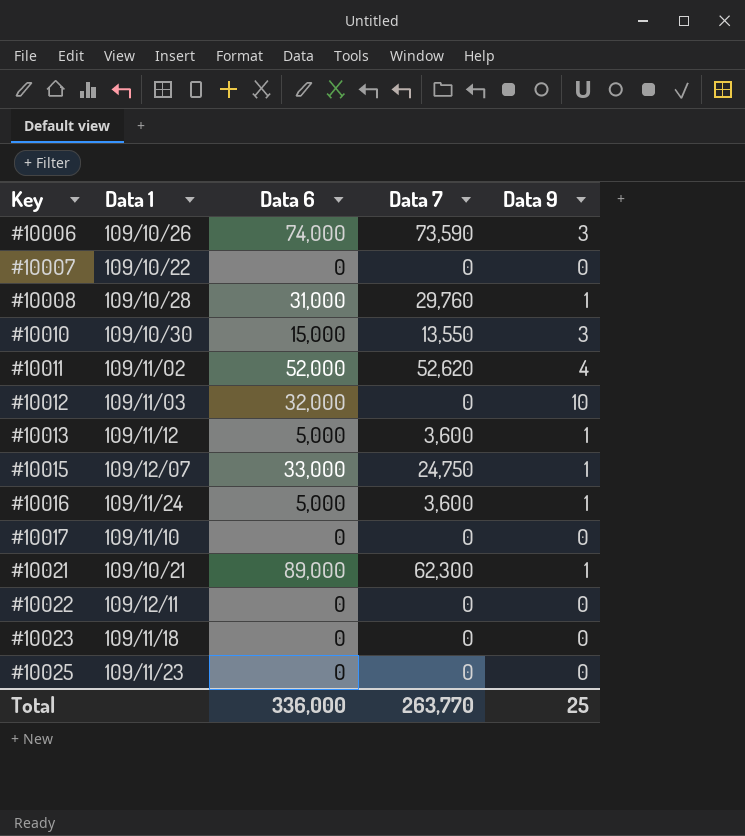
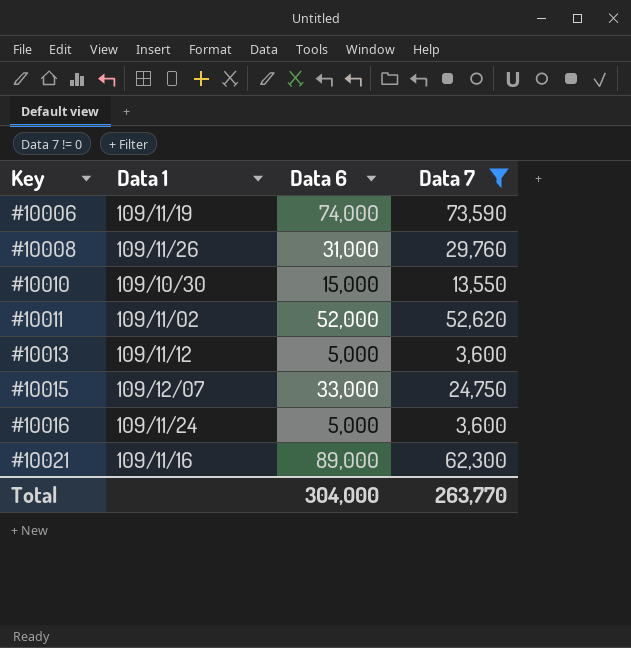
filter: none -> Data 7 != 0
column Data 9 | position: 5 -> none
#10006 | Data 1: 109/10/26 -> 109/11/19
#10008 | Data 1: 109/10/28 -> 109/11/26
#10021 | Data 1: 109/10/21 -> 109/11/16
Total | Data 6: 336,000 -> 304,000

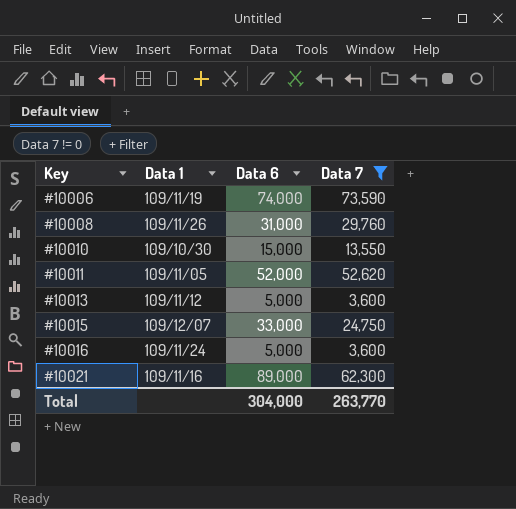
#10011 | Data 1: 109/11/02 -> 109/11/05

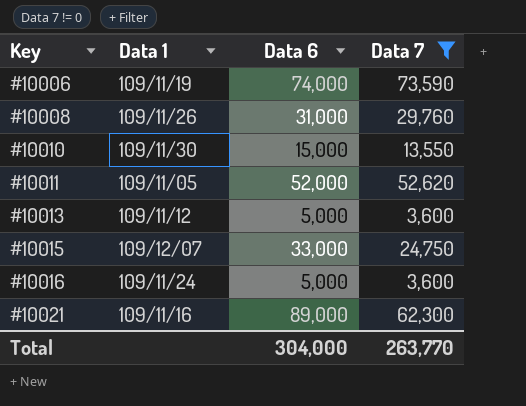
#10010 | Data 1: 109/10/30 -> 109/11/30

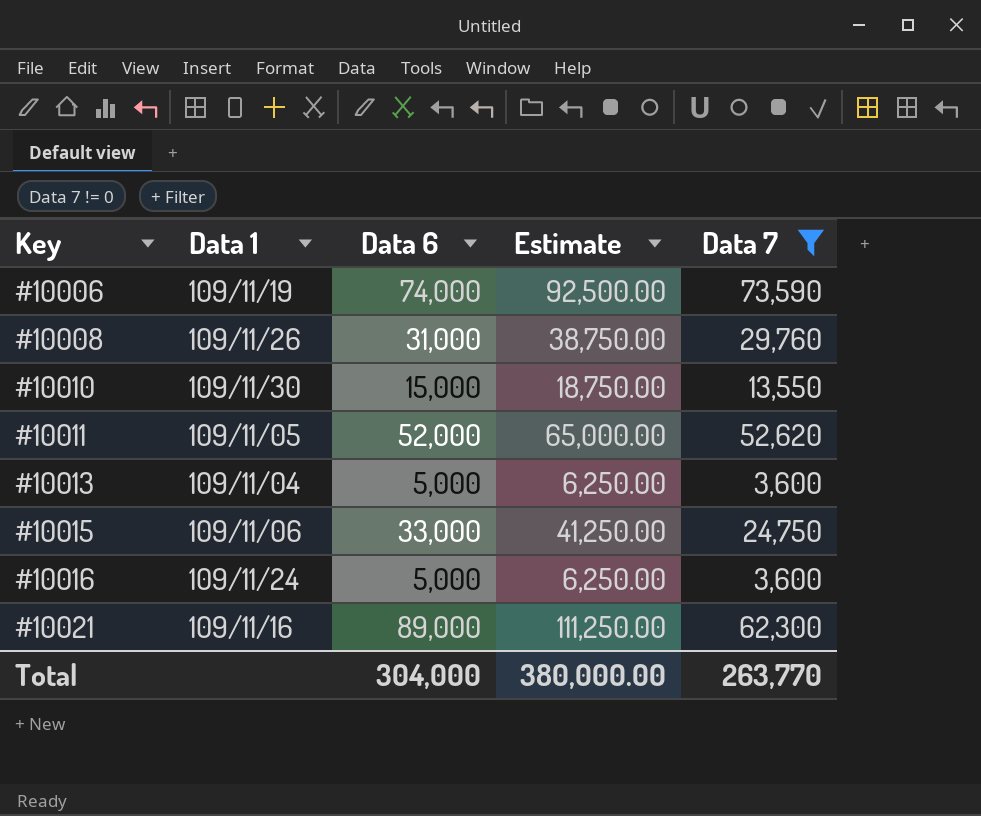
column Estimate | formula: none -> [Data 6] * 1.25
#10013 | Data 1: 109/11/12 -> 109/11/04
#10015 | Data 1: 109/12/07 -> 109/11/06

